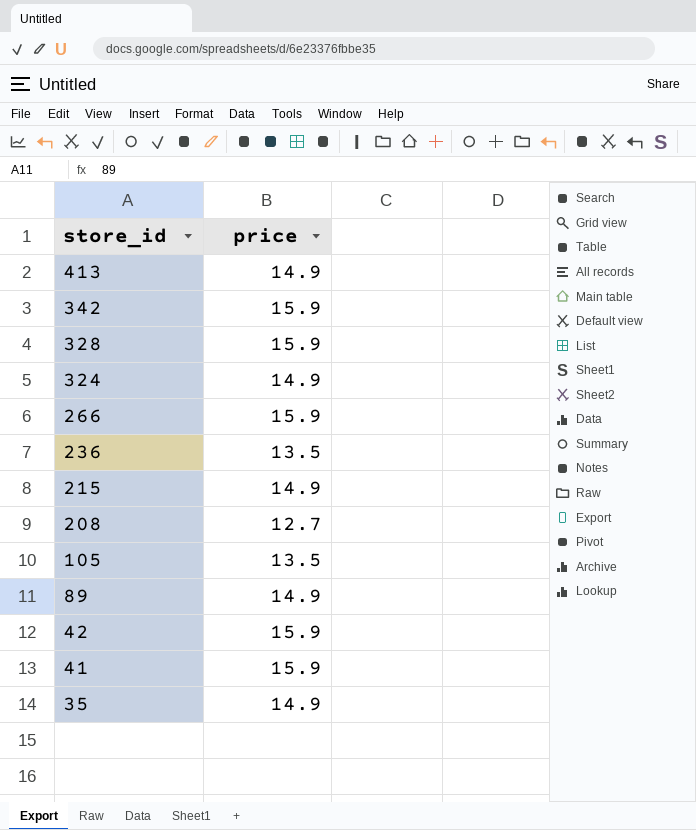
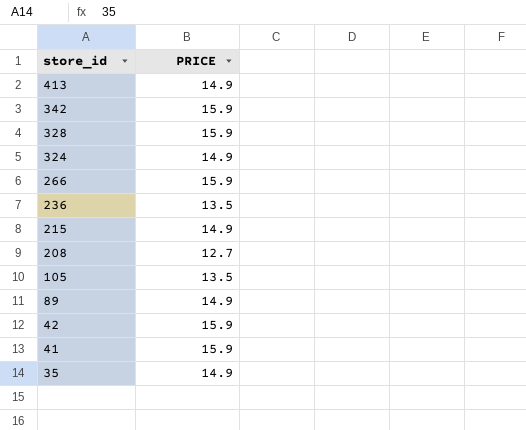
column name: price -> PRICE

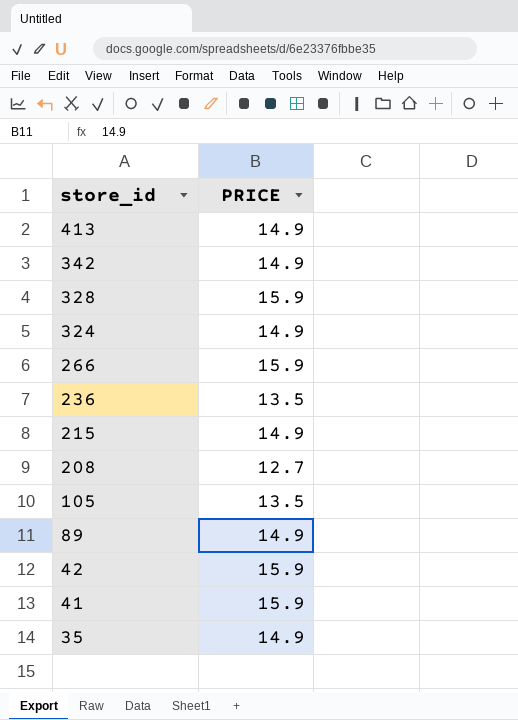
342 | PRICE: 15.9 -> 14.9

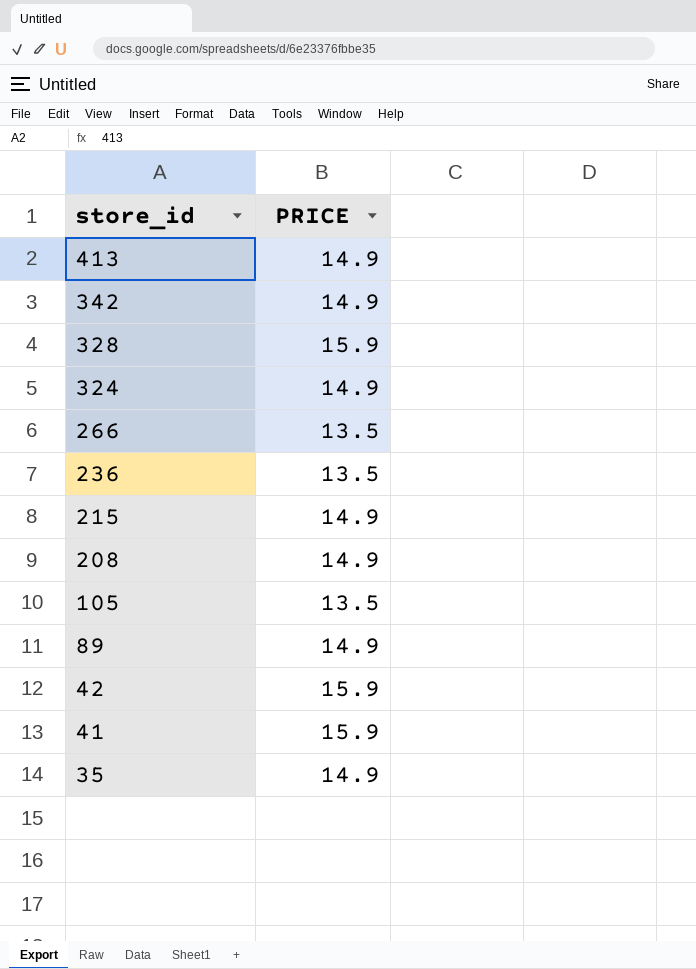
266 | PRICE: 15.9 -> 13.5
208 | PRICE: 12.7 -> 14.9

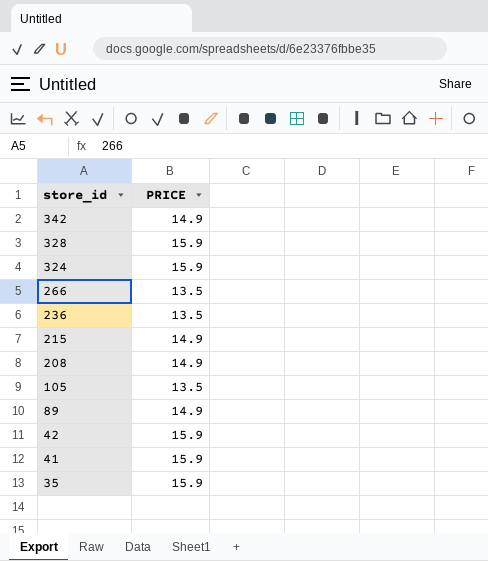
row 413: 14.9 -> none
324 | PRICE: 14.9 -> 15.9
35 | PRICE: 14.9 -> 15.9

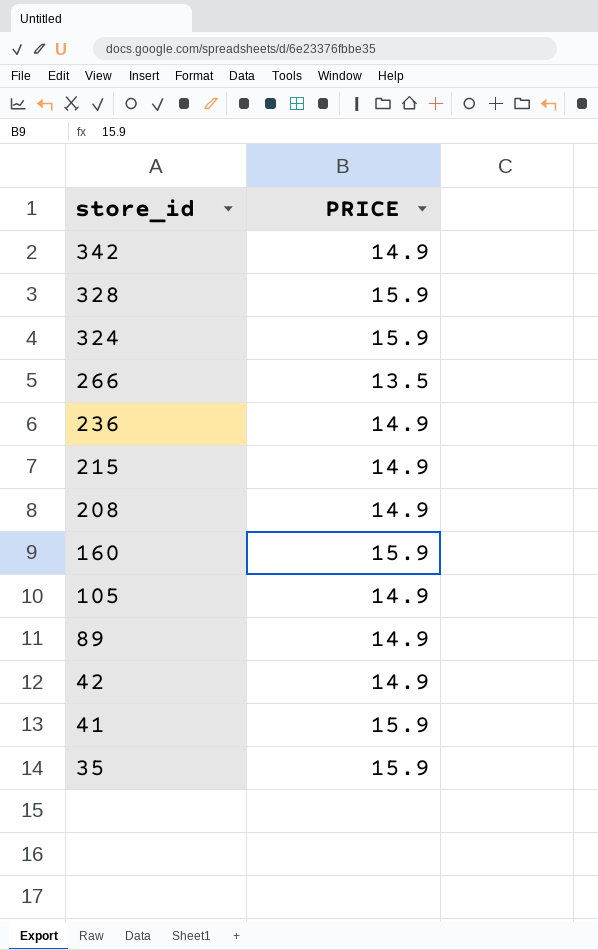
236 | PRICE: 13.5 -> 14.9
row 160: none -> 15.9
105 | PRICE: 13.5 -> 14.9
42 | PRICE: 15.9 -> 14.9

